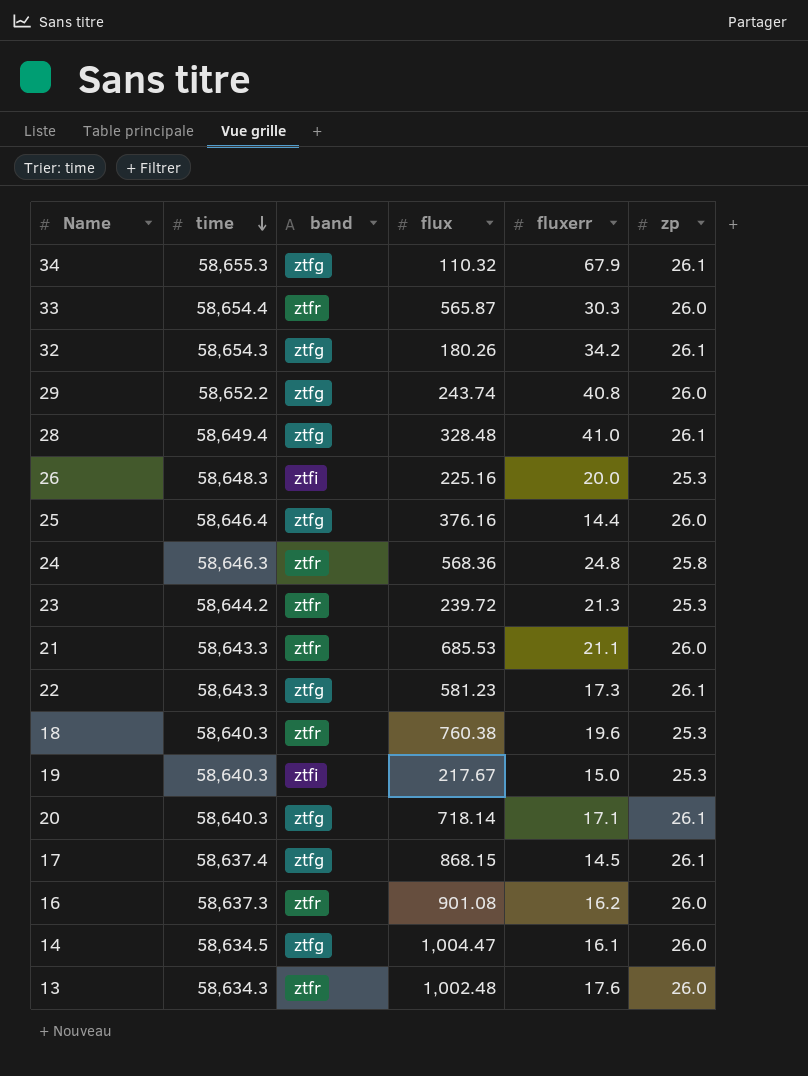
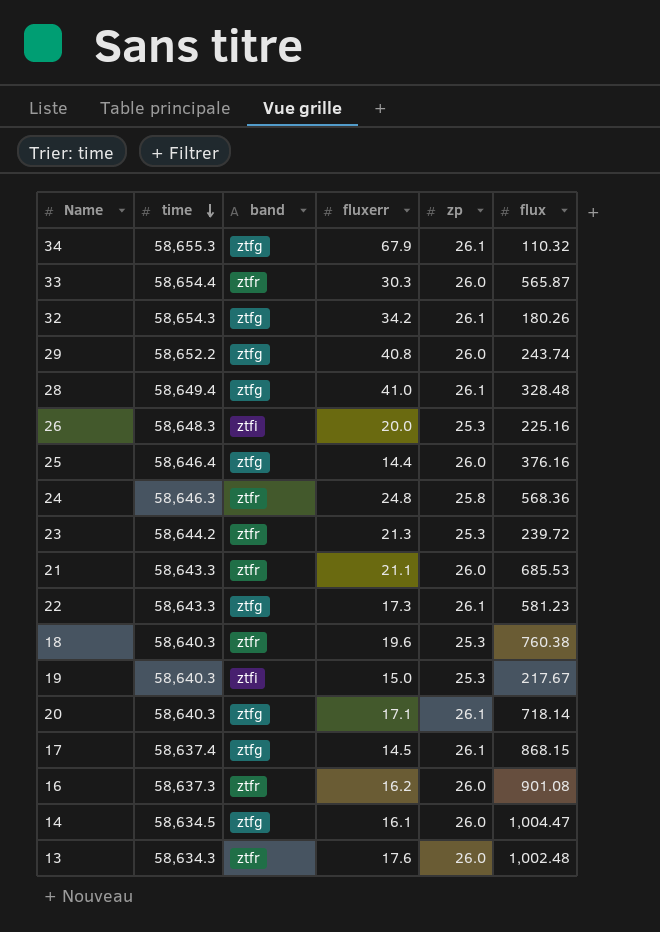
column flux | position: 4 -> 6

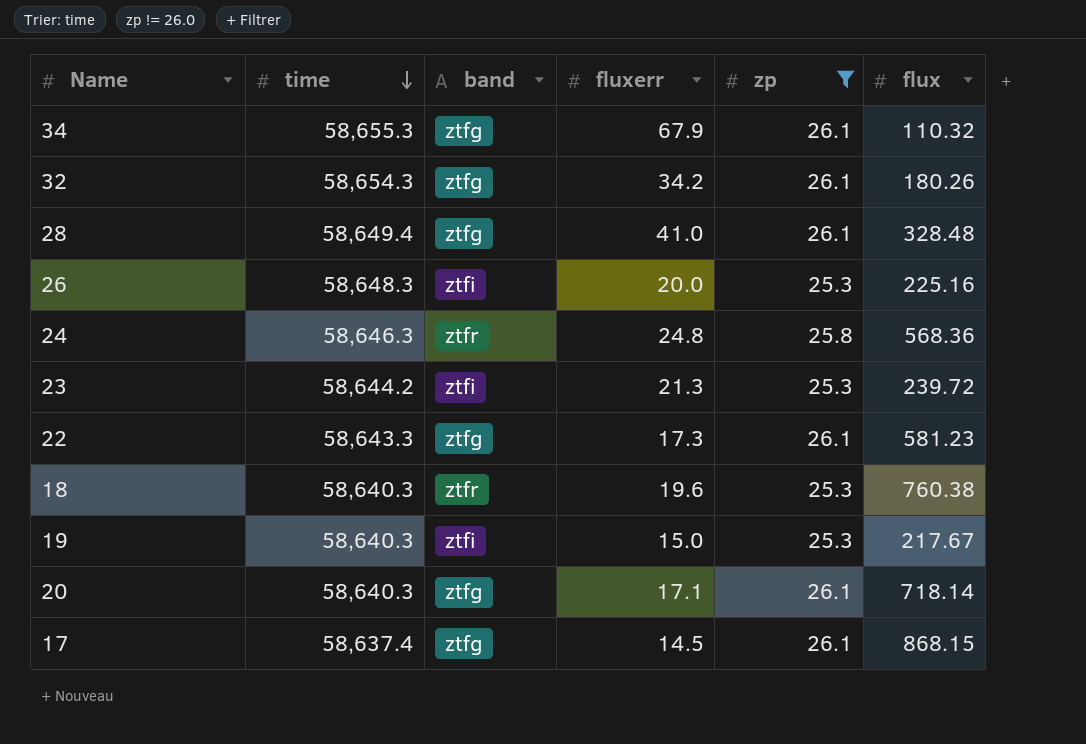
filter: none -> zp != 26.0
23 | band: ztfr -> ztfi

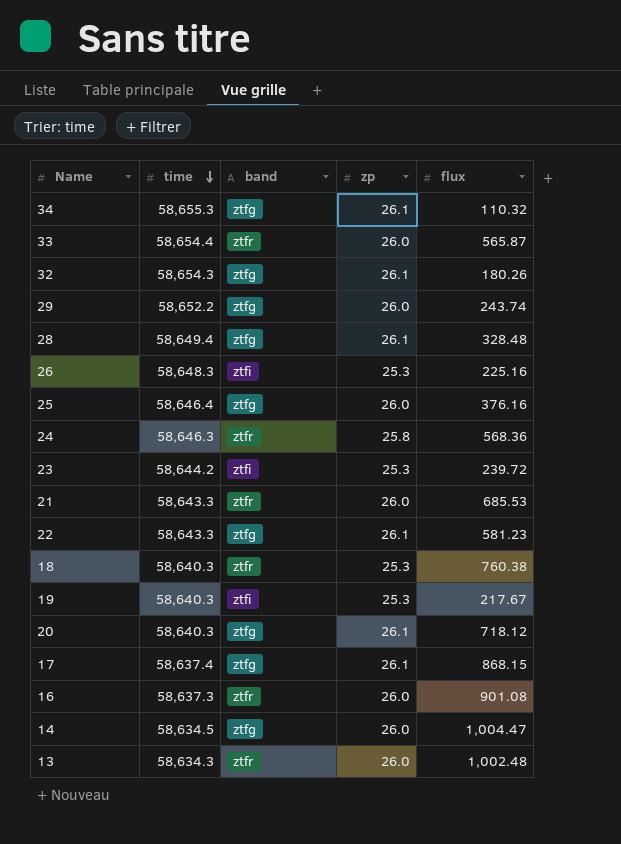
filter: zp != 26.0 -> none
column fluxerr | position: 4 -> none
20 | flux: 718.14 -> 718.12

